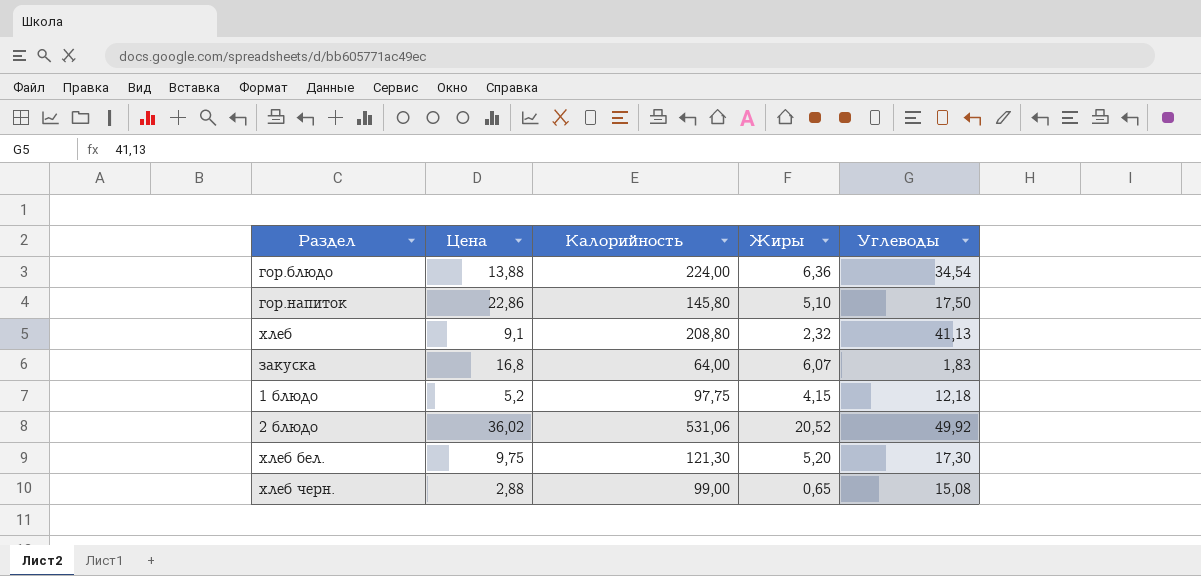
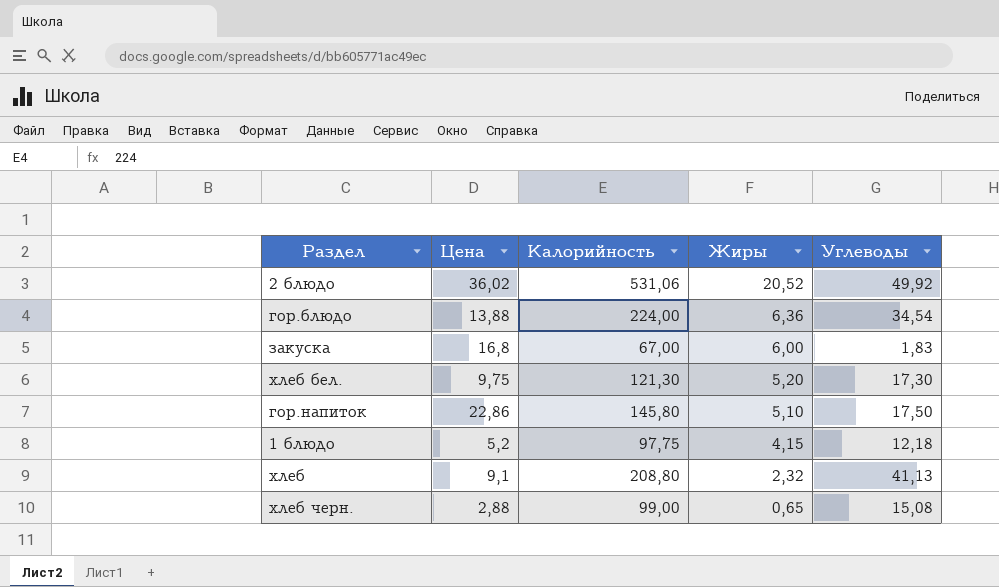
row order: none -> Жиры descending
закуска | Калорийность: 64,00 -> 67,00
закуска | Жиры: 6,07 -> 6,00

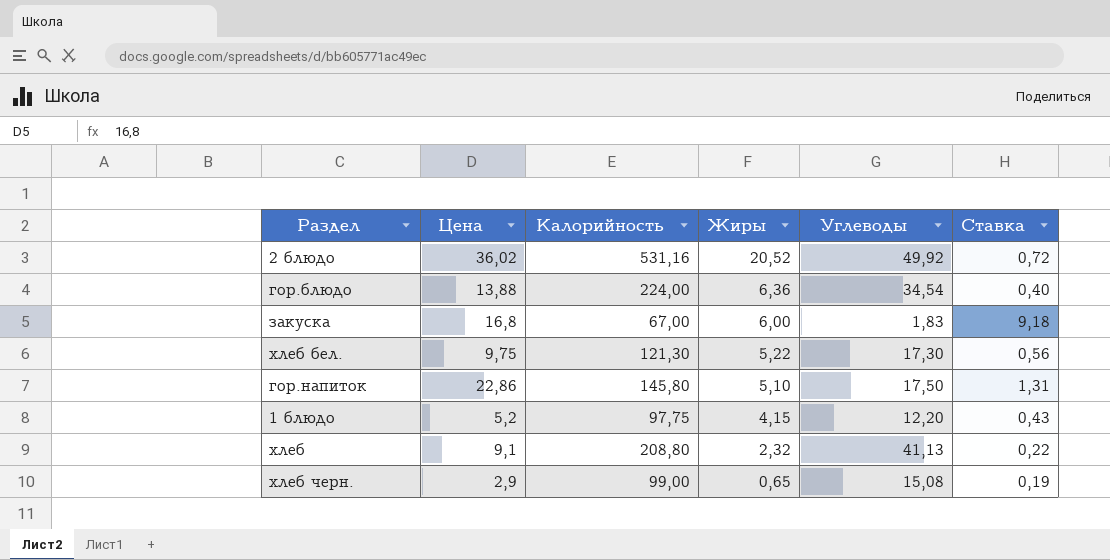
column Ставка | formula: none -> [Цена] / [Углеводы]
2 блюдо | Калорийность: 531,06 -> 531,16
хлеб бел. | Жиры: 5,20 -> 5,22
1 блюдо | Углеводы: 12,18 -> 12,20
хлеб черн. | Цена: 2,88 -> 2,9

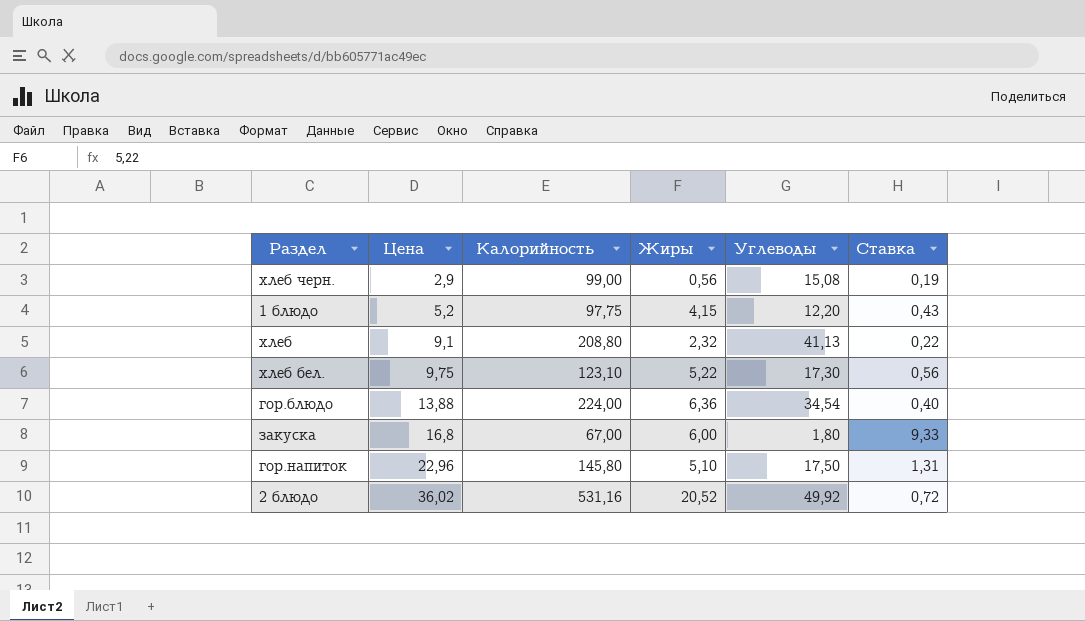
row order: Жиры descending -> Цена ascending
хлеб черн. | Жиры: 0,65 -> 0,56
хлеб бел. | Калорийность: 121,30 -> 123,10
закуска | Углеводы: 1,83 -> 1,80
закуска | Ставка: 9,18 -> 9,33
гор.напиток | Цена: 22,86 -> 22,96

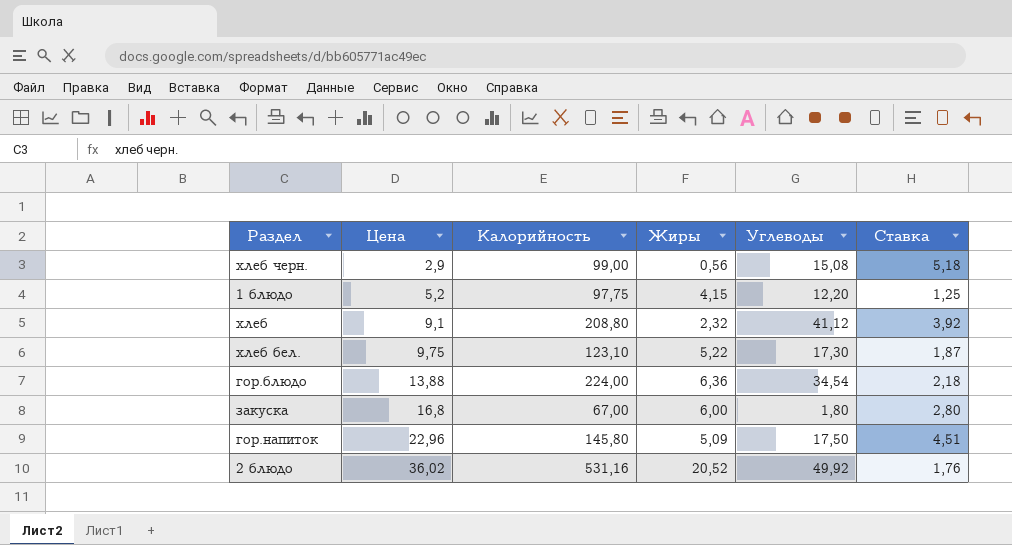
column Ставка | formula: [Цена] / [Углеводы] -> [Цена] / [Жиры]
хлеб | Углеводы: 41,13 -> 41,12
гор.напиток | Жиры: 5,10 -> 5,09

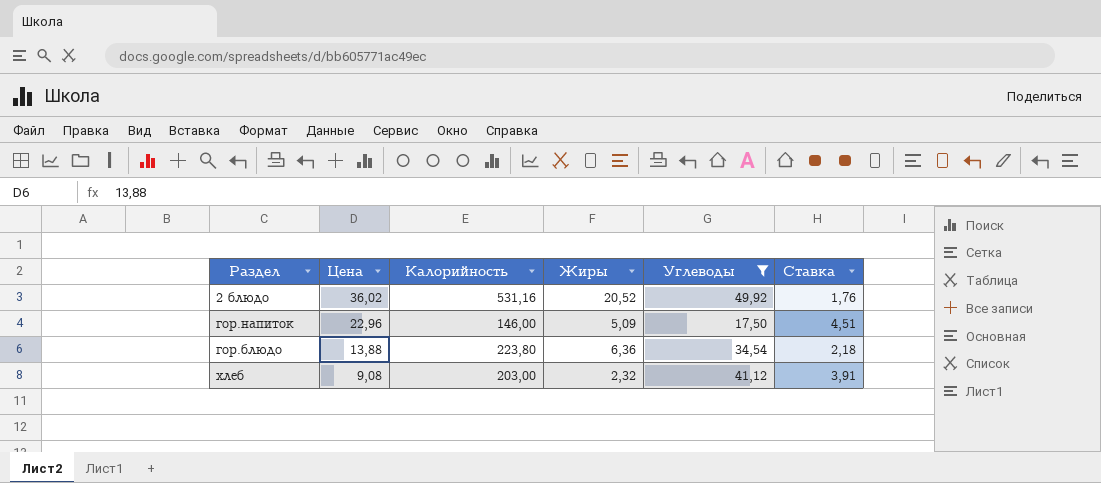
filter: none -> Углеводы >= 17,50
row order: Цена ascending -> Цена descending
гор.напиток | Калорийность: 145,80 -> 146,00
гор.блюдо | Калорийность: 224,00 -> 223,80
хлеб | Цена: 9,1 -> 9,08
хлеб | Калорийность: 208,80 -> 203,00
хлеб | Ставка: 3,92 -> 3,91

